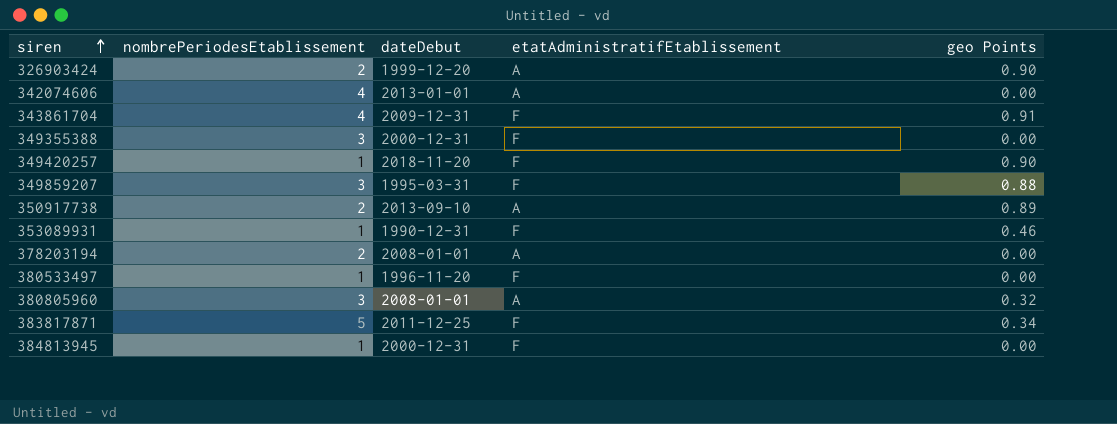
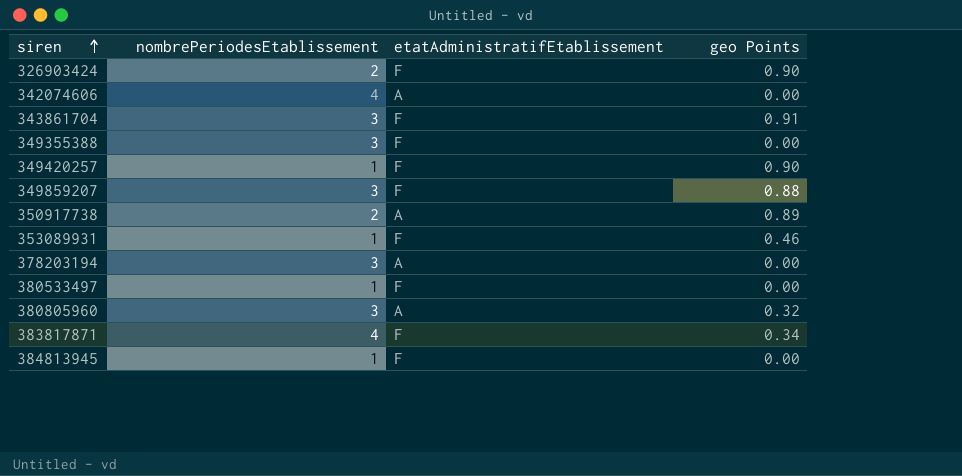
column dateDebut | position: 3 -> none
326903424 | etatAdministratifEtablissement: A -> F
343861704 | nombrePeriodesEtablissement: 4 -> 3
378203194 | nombrePeriodesEtablissement: 2 -> 3
383817871 | nombrePeriodesEtablissement: 5 -> 4

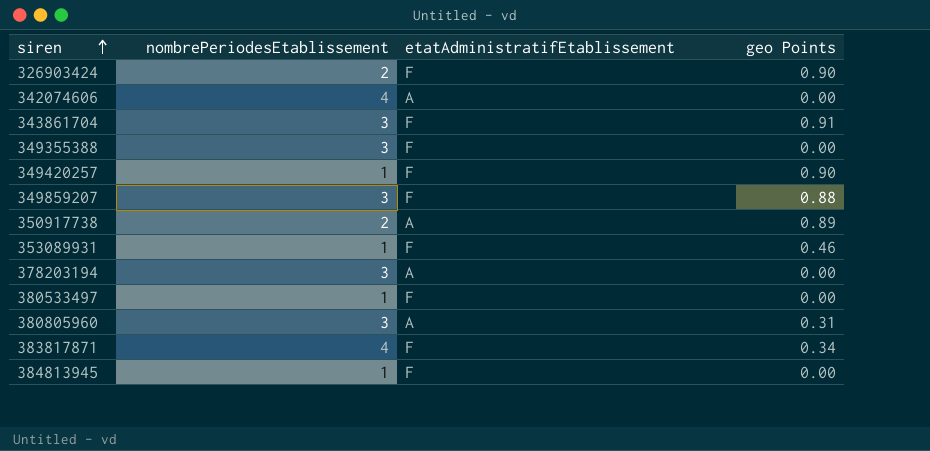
380805960 | geo Points: 0.32 -> 0.31

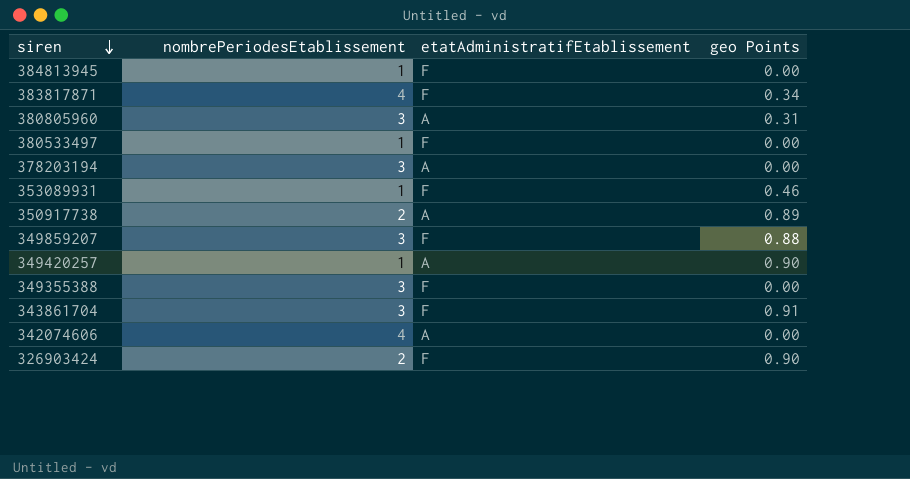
row order: siren ascending -> siren descending
349420257 | etatAdministratifEtablissement: F -> A

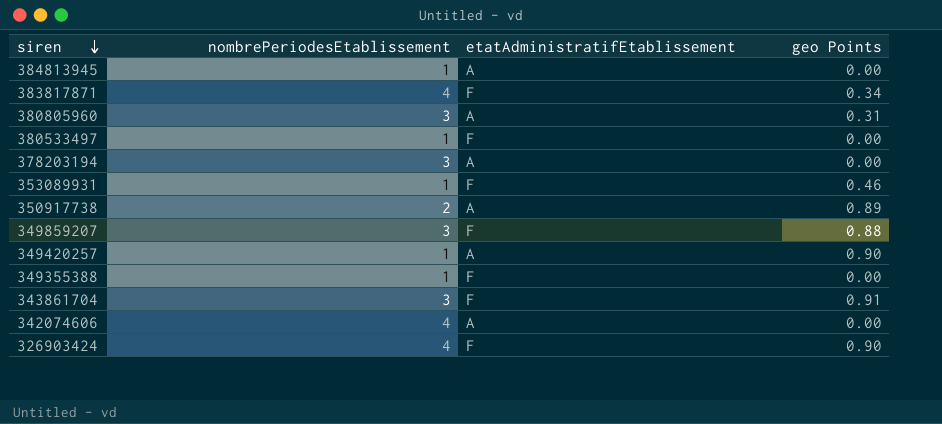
384813945 | etatAdministratifEtablissement: F -> A
349355388 | nombrePeriodesEtablissement: 3 -> 1
326903424 | nombrePeriodesEtablissement: 2 -> 4

